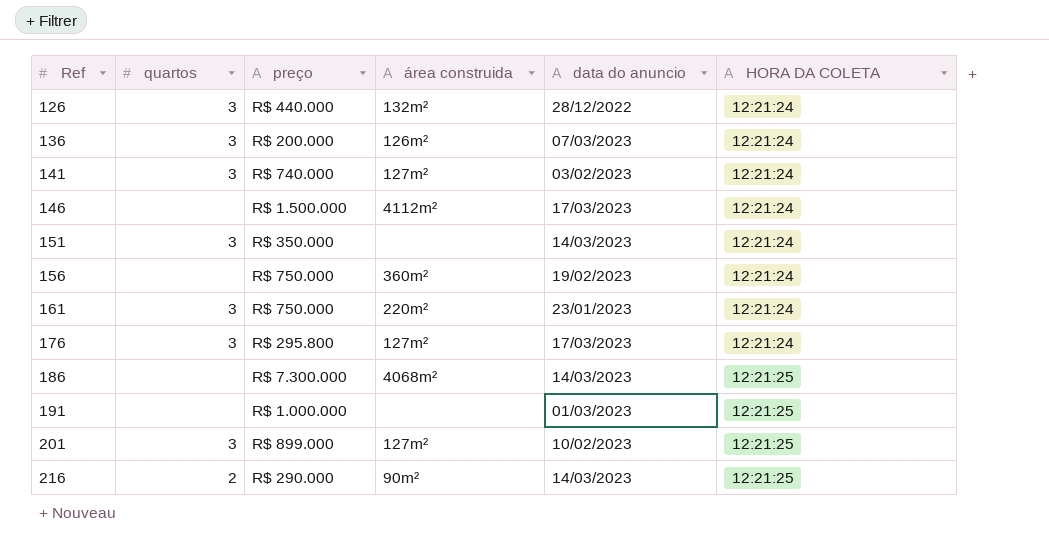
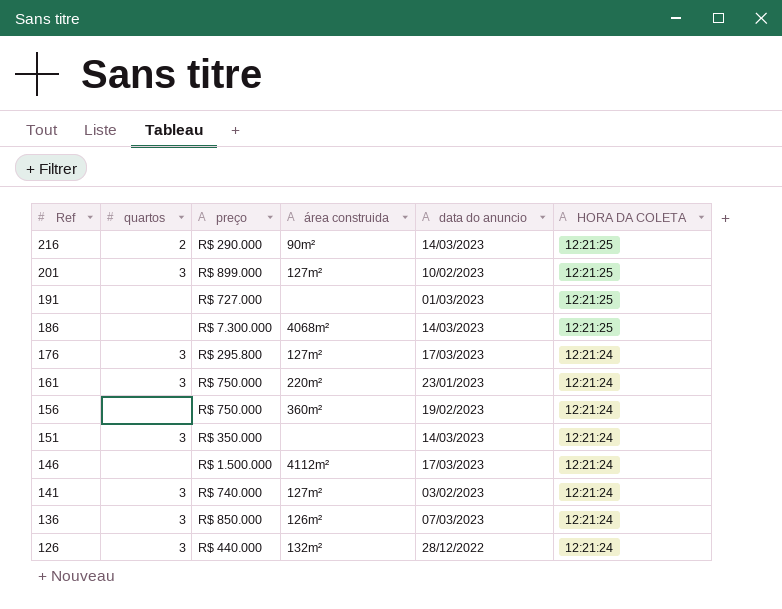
row order: Ref ascending -> Ref descending
191 | preço: R$ 1.000.000 -> R$ 727.000
136 | preço: R$ 200.000 -> R$ 850.000

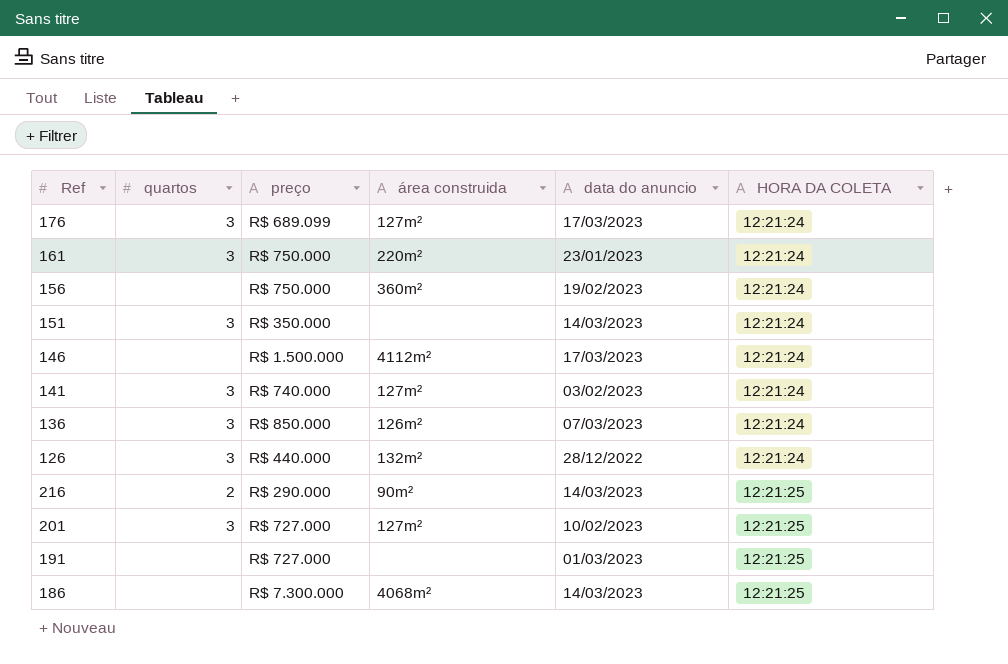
row order: Ref descending -> HORA DA COLETA ascending
176 | preço: R$ 295.800 -> R$ 689.099
201 | preço: R$ 899.000 -> R$ 727.000

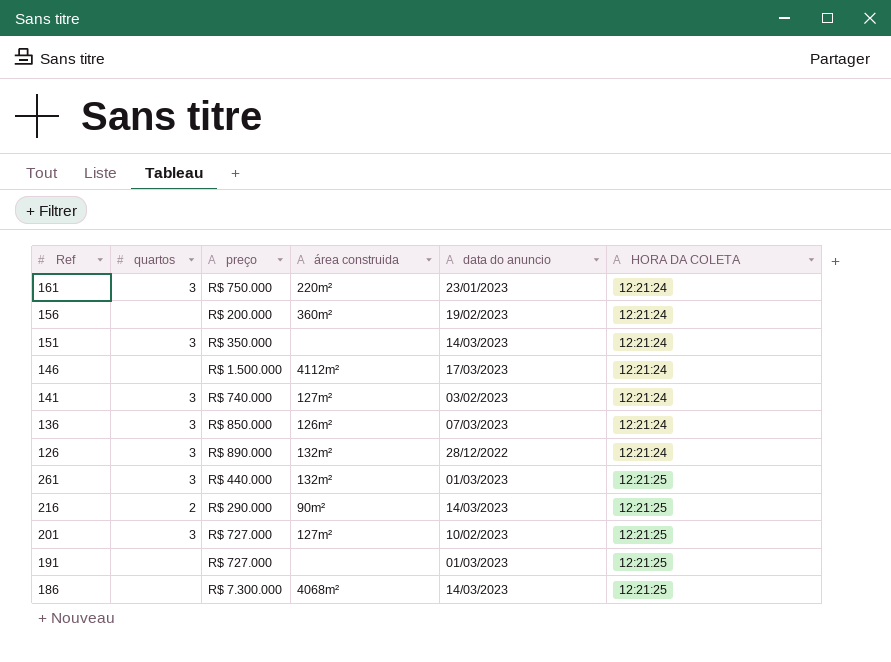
row 176: 3 | R$ 689.099 | 127m² | 17/03/2023 | 12:21:24 -> none
156 | preço: R$ 750.000 -> R$ 200.000
126 | preço: R$ 440.000 -> R$ 890.000
row 261: none -> 3 | R$ 440.000 | 132m² | 01/03/2023 | 12:21:25

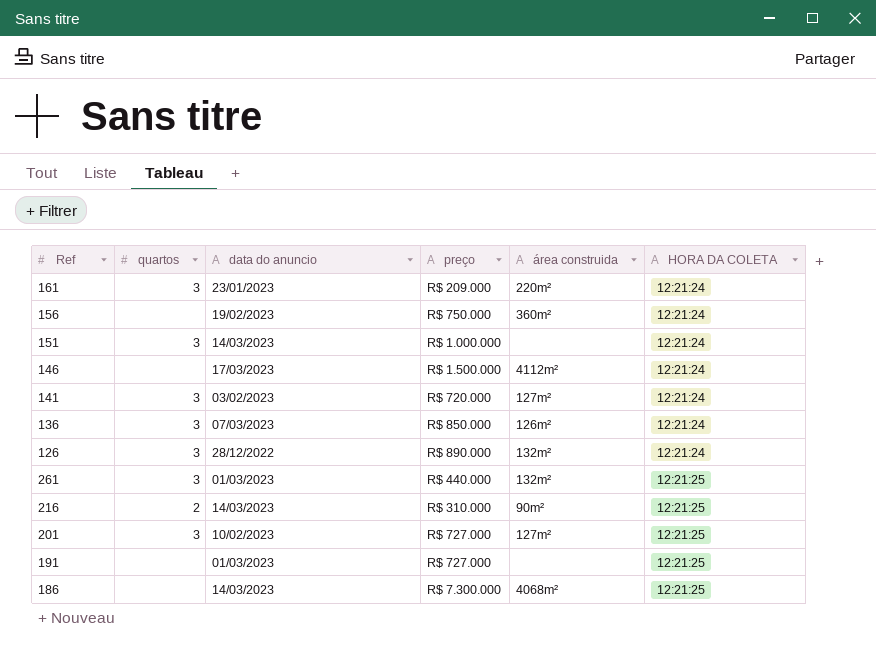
column data do anuncio | position: 5 -> 3
161 | preço: R$ 750.000 -> R$ 209.000
156 | preço: R$ 200.000 -> R$ 750.000
151 | preço: R$ 350.000 -> R$ 1.000.000
141 | preço: R$ 740.000 -> R$ 720.000
216 | preço: R$ 290.000 -> R$ 310.000

